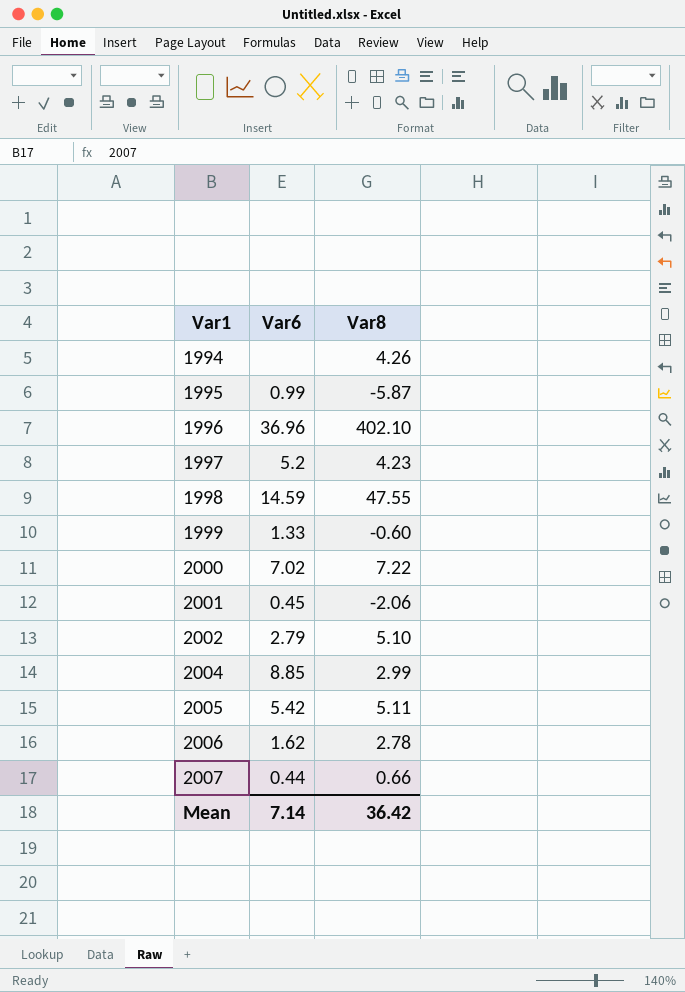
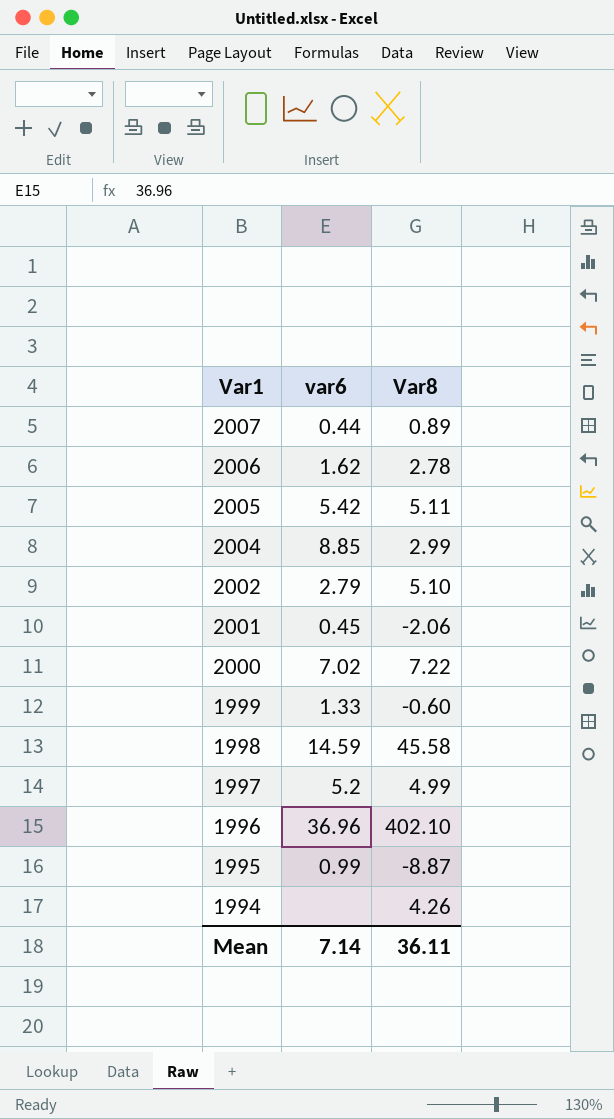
row order: Var1 ascending -> Var1 descending
column name: Var6 -> var6
2007 | Var8: 0.66 -> 0.89
1998 | Var8: 47.55 -> 45.58
1997 | Var8: 4.23 -> 4.99
1995 | Var8: -5.87 -> -8.87
Mean | Var8: 36.42 -> 36.11

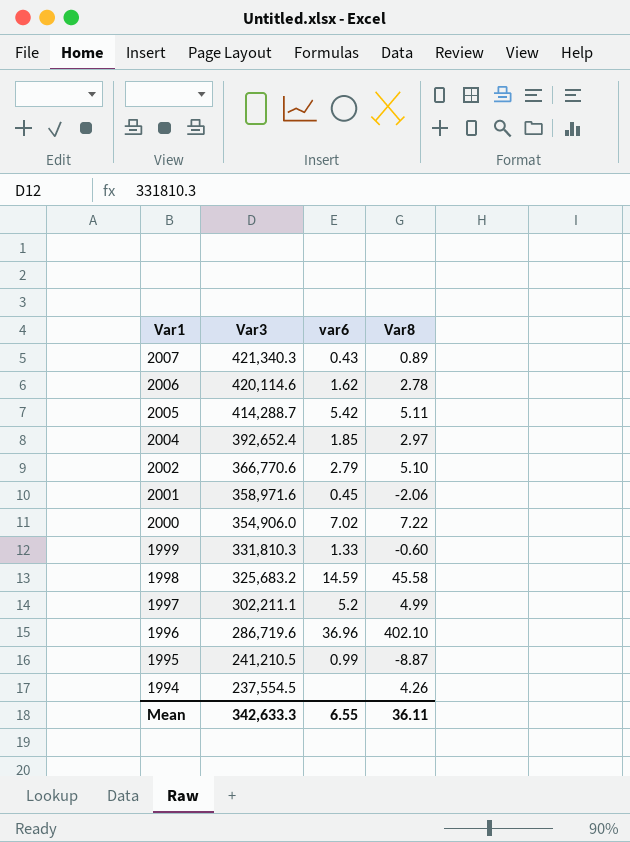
column Var3 | position: none -> 2
2007 | var6: 0.44 -> 0.43
2004 | var6: 8.85 -> 1.85
2004 | Var8: 2.99 -> 2.97
Mean | var6: 7.14 -> 6.55

